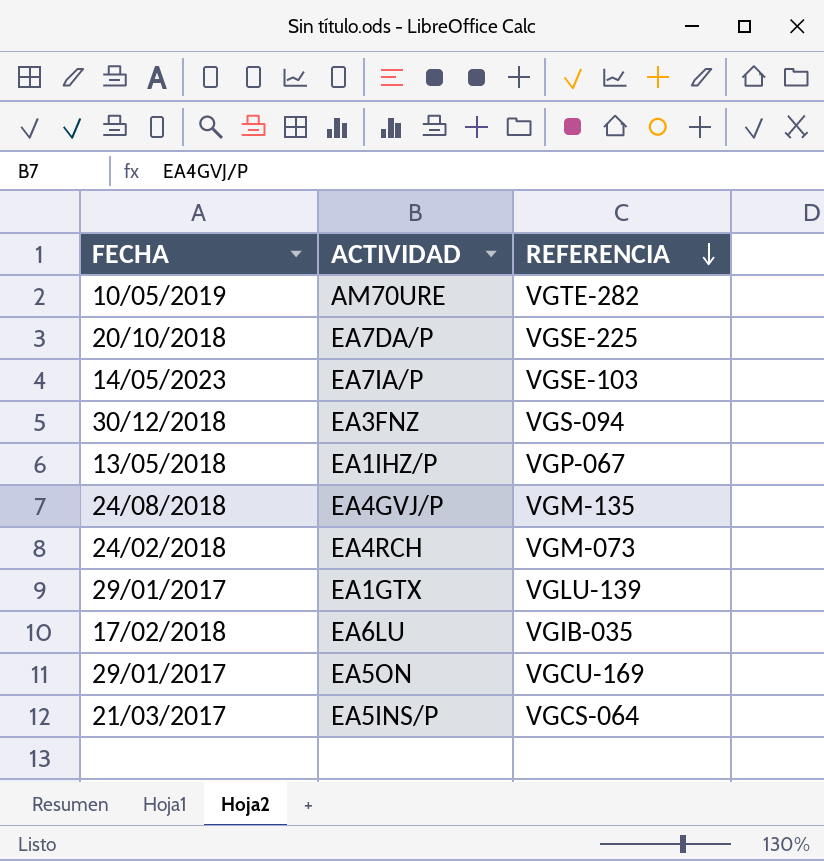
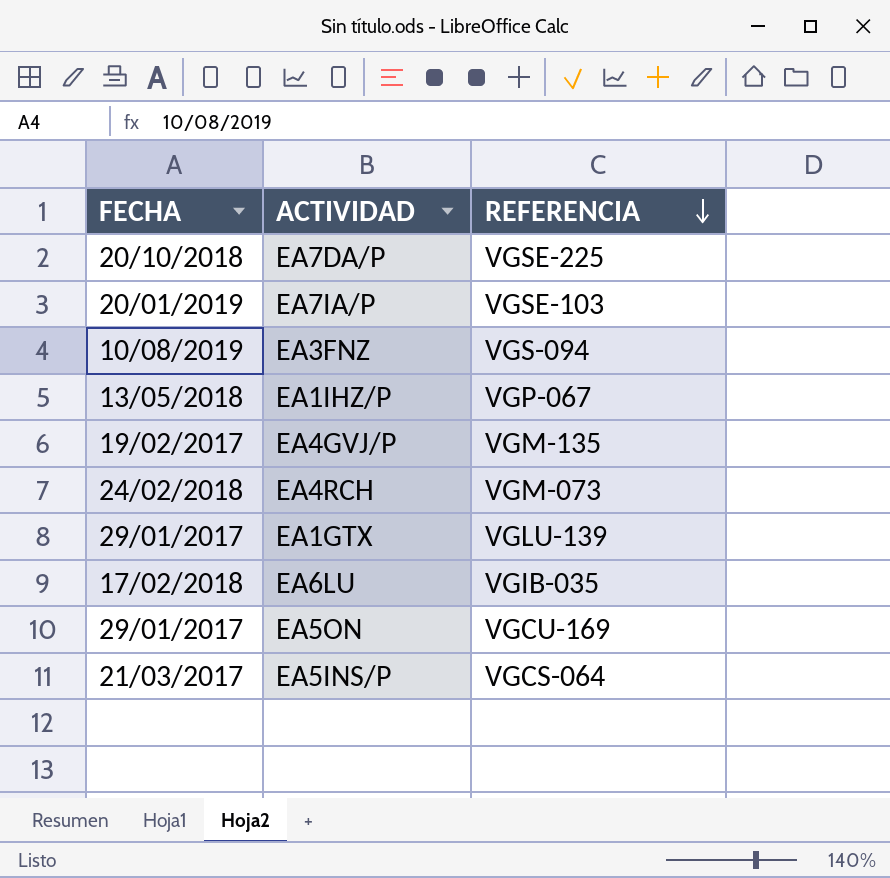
row AM70URE: 10/05/2019 | VGTE-282 -> none
EA7IA/P | FECHA: 14/05/2023 -> 20/01/2019
EA3FNZ | FECHA: 30/12/2018 -> 10/08/2019
EA4GVJ/P | FECHA: 24/08/2018 -> 19/02/2017

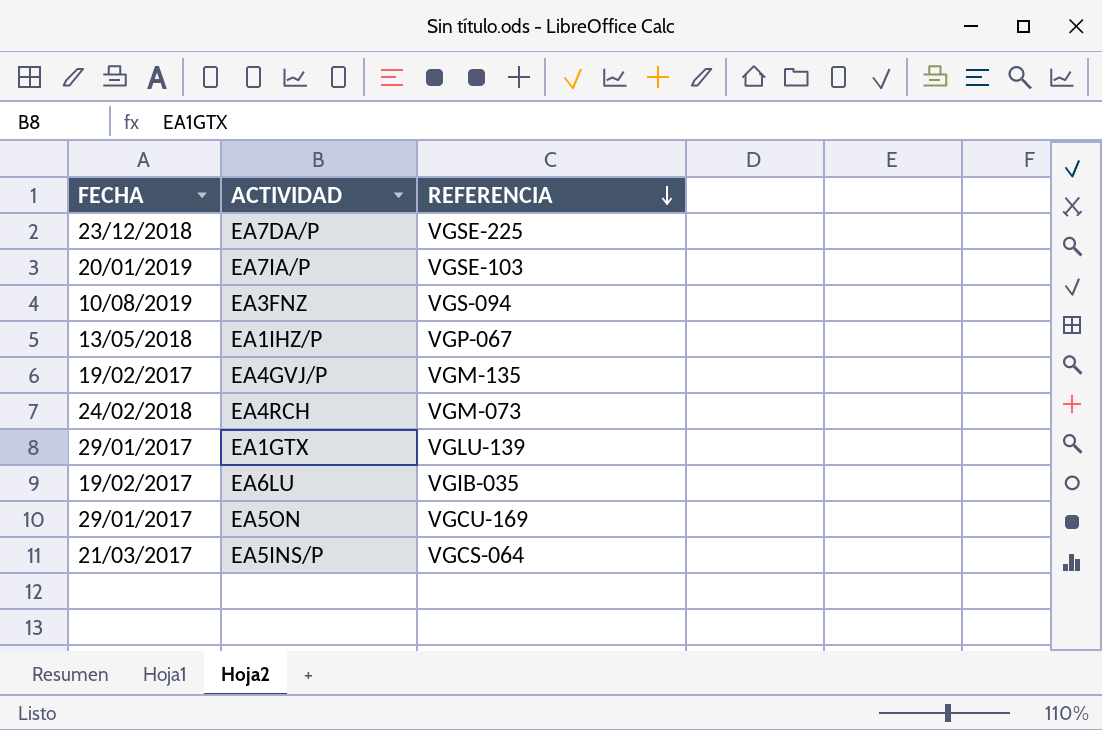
EA7DA/P | FECHA: 20/10/2018 -> 23/12/2018
EA6LU | FECHA: 17/02/2018 -> 19/02/2017

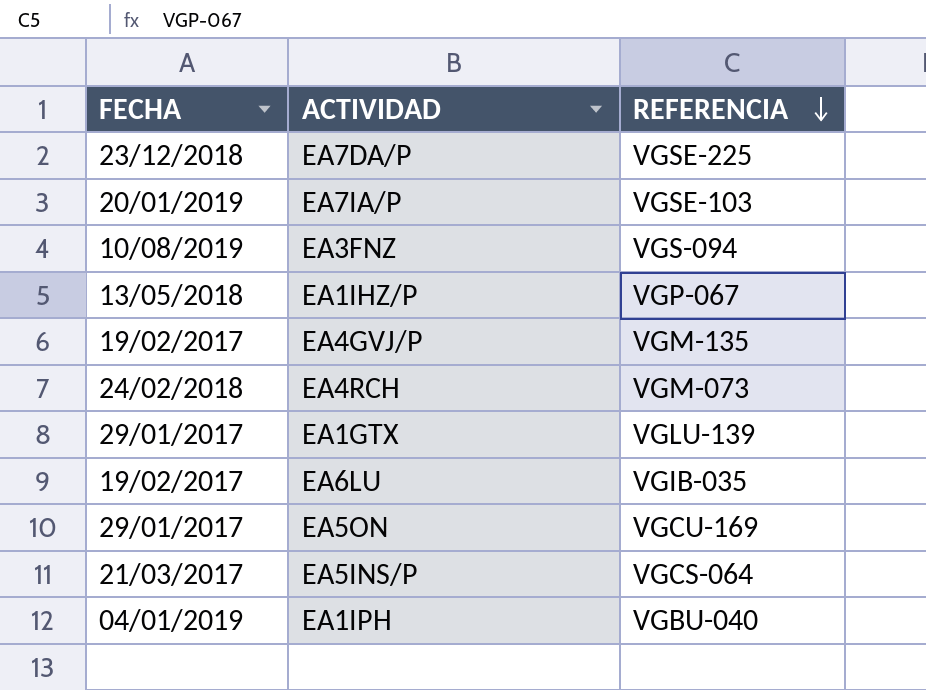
row EA1IPH: none -> 04/01/2019 | VGBU-040

